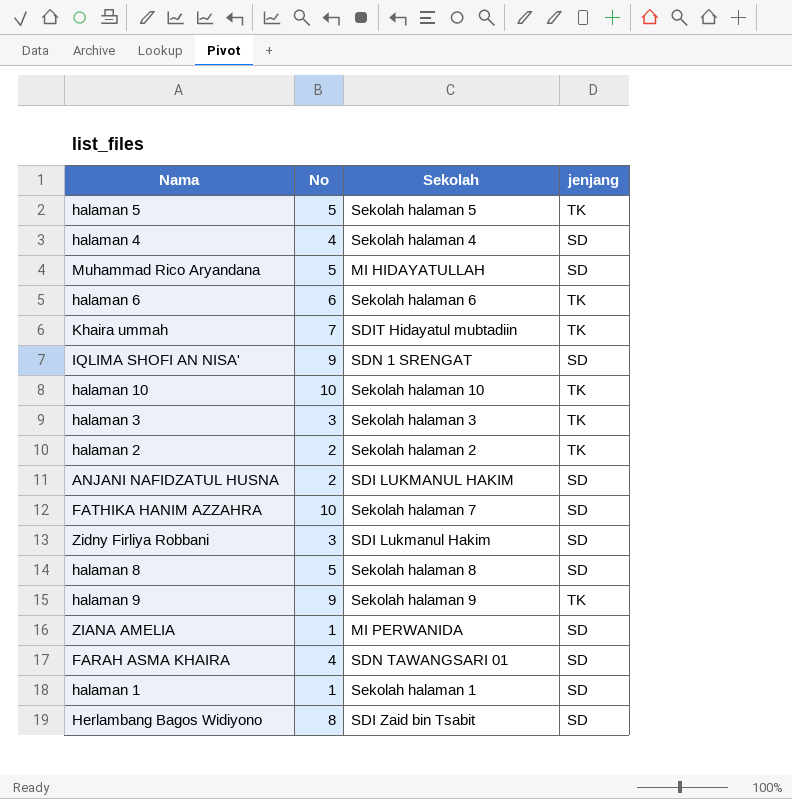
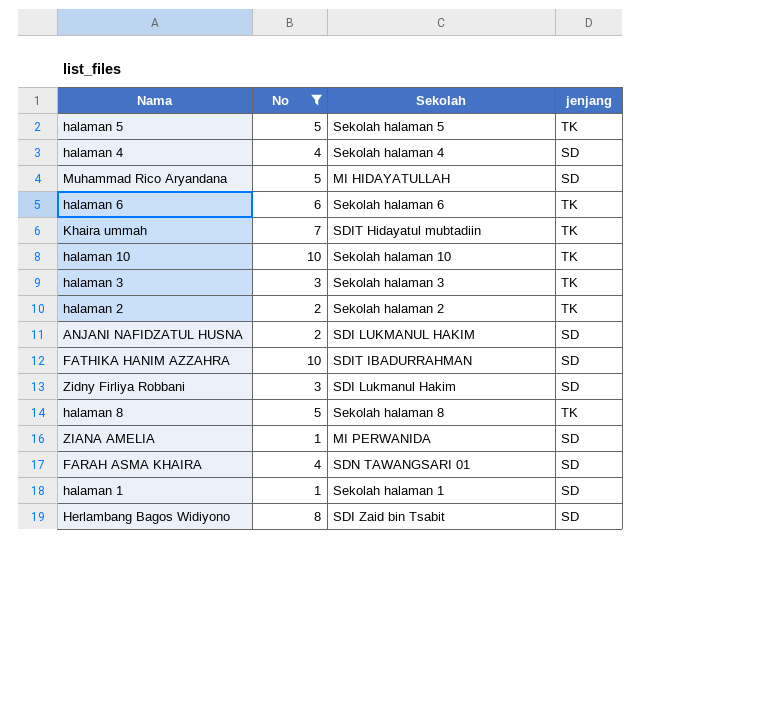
filter: none -> No != 9
FATHIKA HANIM AZZAHRA | Sekolah: Sekolah halaman 7 -> SDIT IBADURRAHMAN
halaman 8 | jenjang: SD -> TK

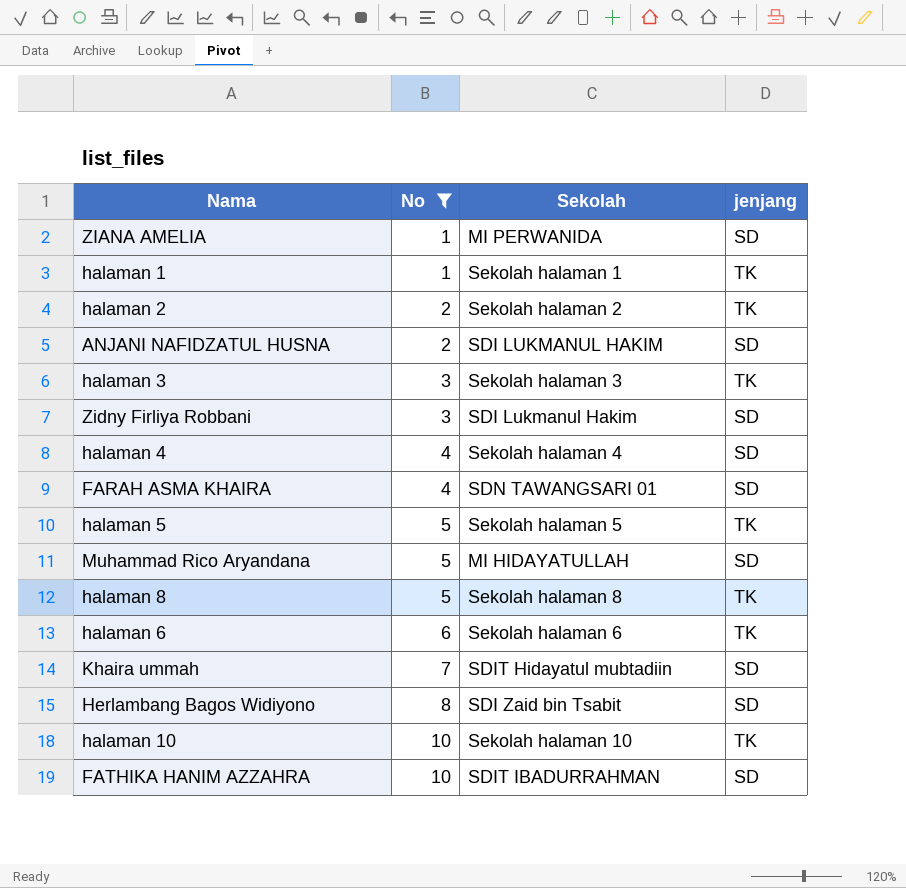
row order: none -> No ascending
halaman 1 | jenjang: SD -> TK
Khaira ummah | jenjang: TK -> SD

